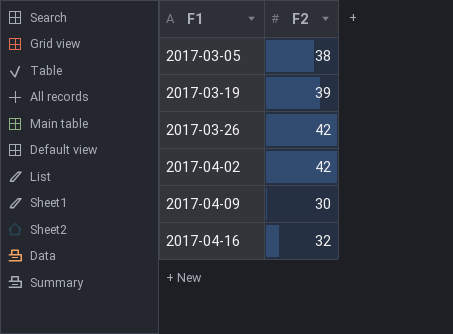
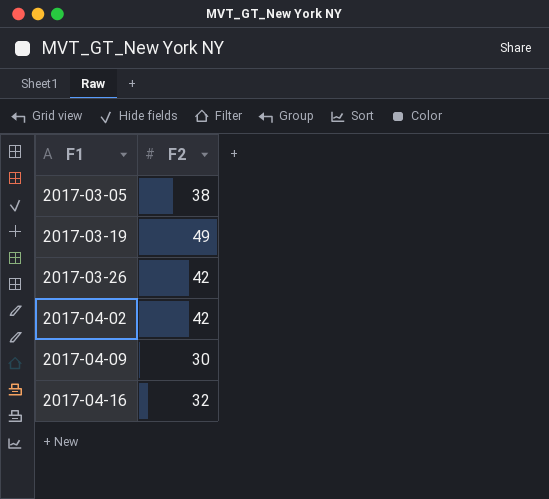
2017-03-19 | F2: 39 -> 49

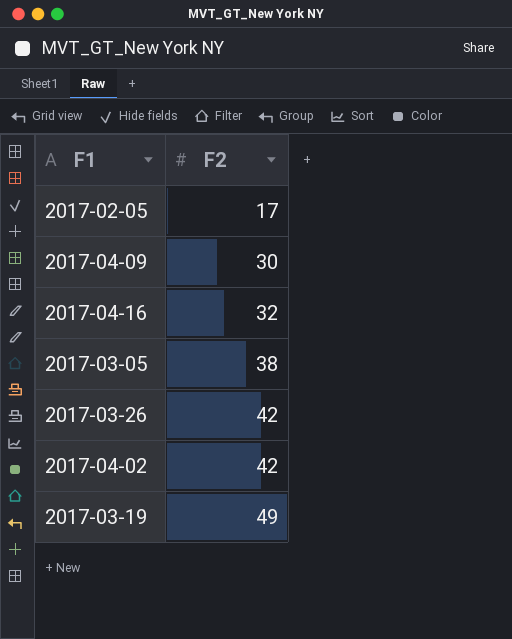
row order: F1 ascending -> F2 ascending
row 2017-02-05: none -> 17

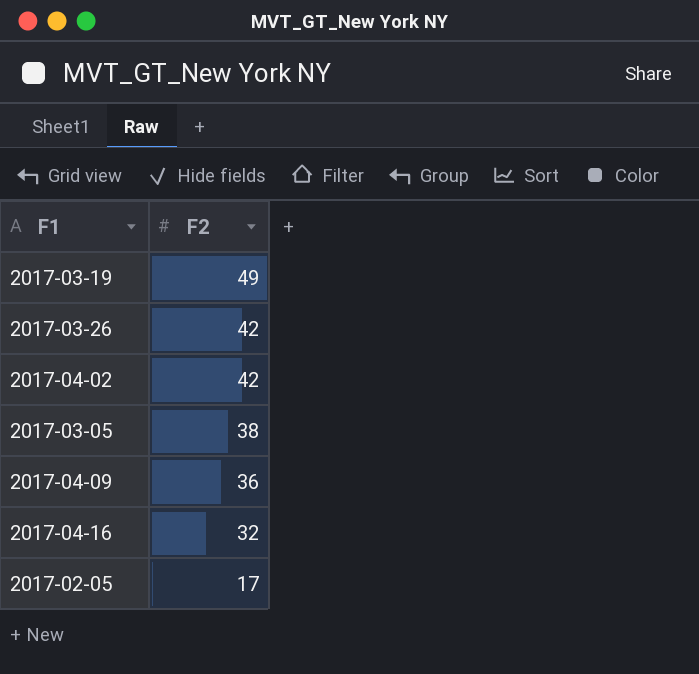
row order: F2 ascending -> F2 descending
2017-04-09 | F2: 30 -> 36

